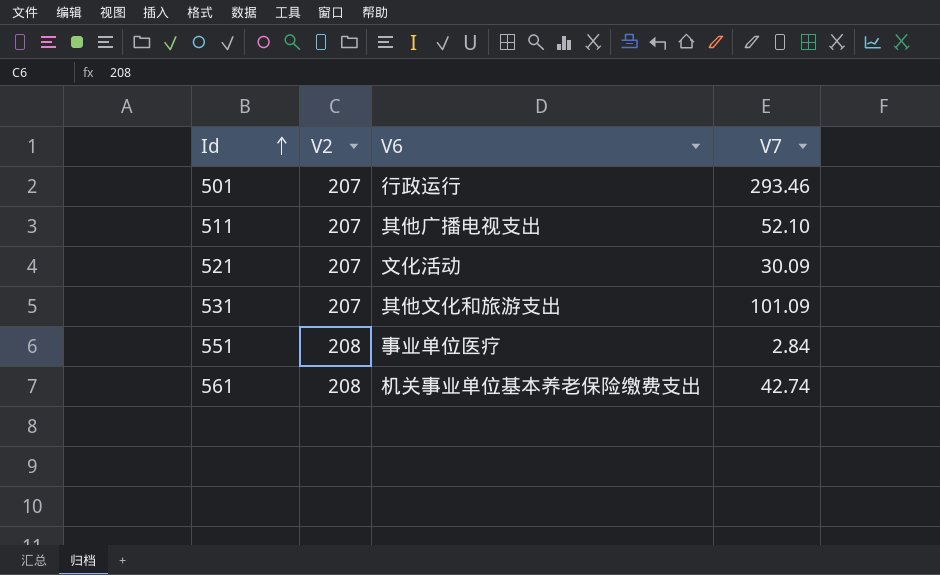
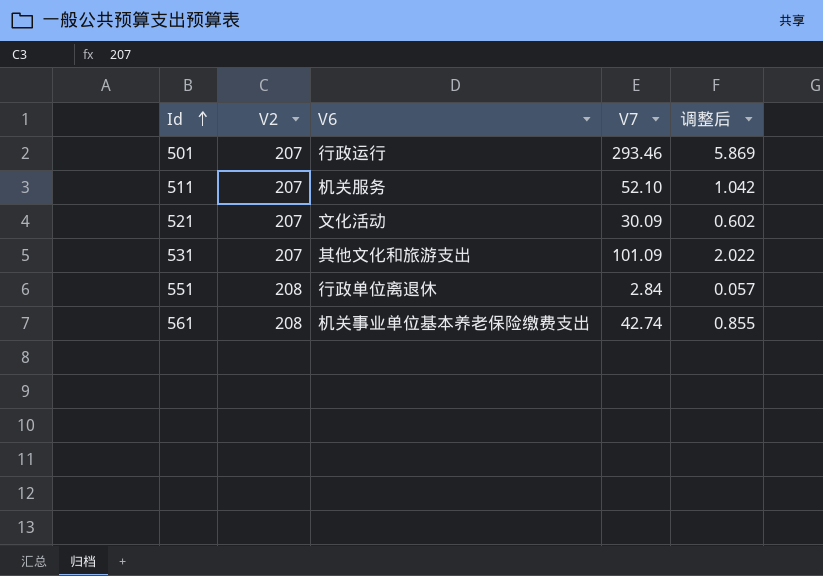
column 调整后 | formula: none -> [V7] * 0.02
511 | V6: 其他广播电视支出 -> 机关服务
551 | V6: 事业单位医疗 -> 行政单位离退休

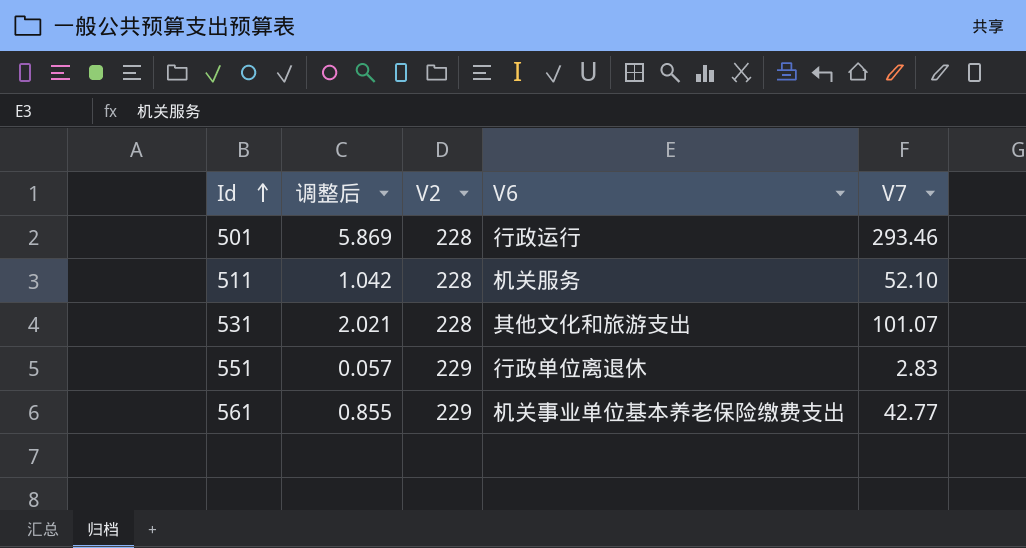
column 调整后 | position: 5 -> 2
row 521: 207 | 文化活动 | 30.09 | 0.602 -> none
501 | V2: 207 -> 228
511 | V2: 207 -> 228
531 | 调整后: 2.022 -> 2.021
531 | V2: 207 -> 228
531 | V7: 101.09 -> 101.07
551 | V2: 208 -> 229
551 | V7: 2.84 -> 2.83
561 | V2: 208 -> 229
561 | V7: 42.74 -> 42.77

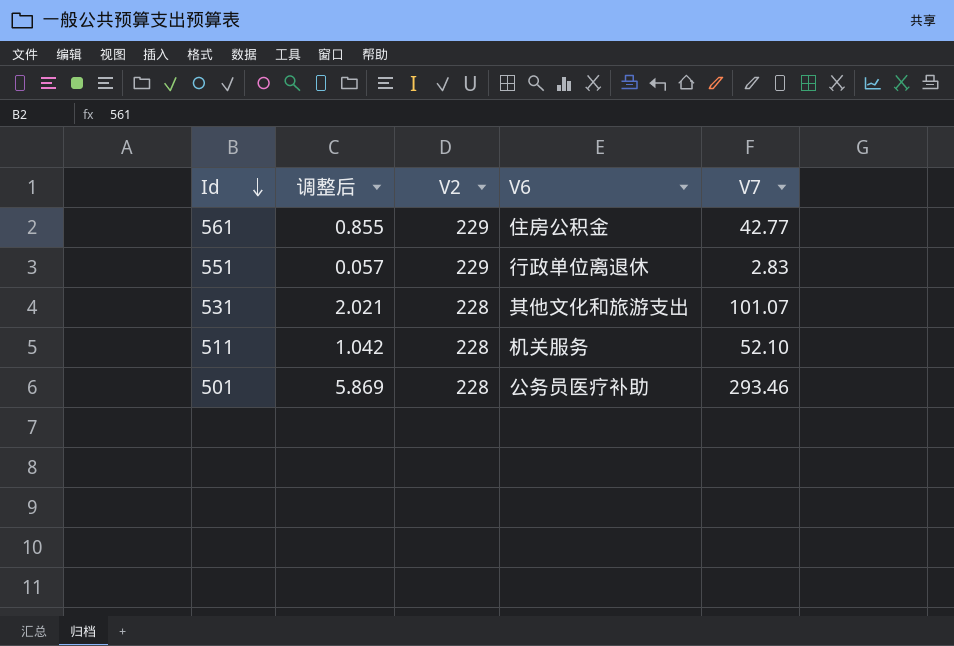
row order: Id ascending -> Id descending
561 | V6: 机关事业单位基本养老保险缴费支出 -> 住房公积金
501 | V6: 行政运行 -> 公务员医疗补助

